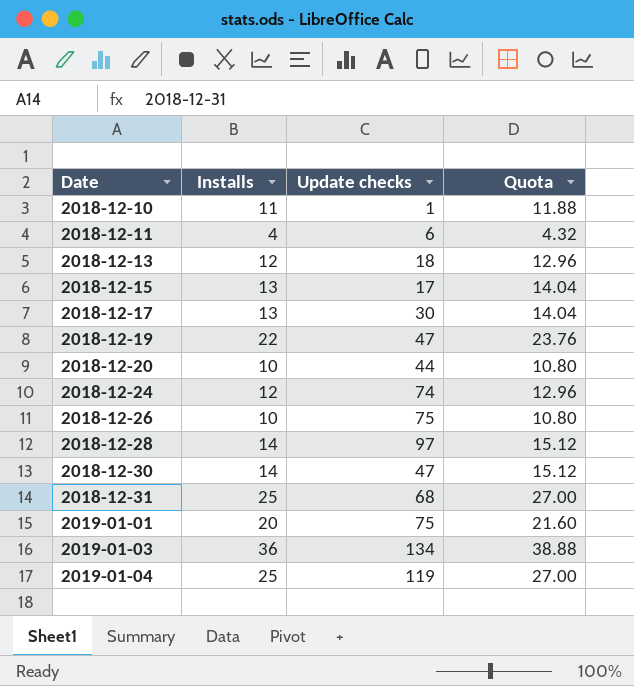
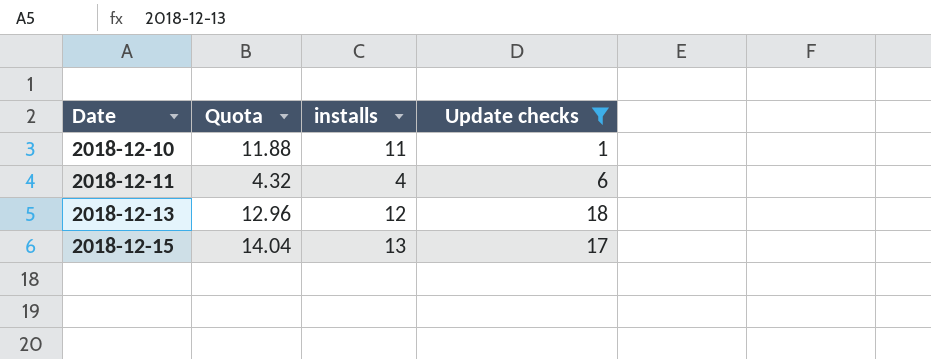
filter: none -> Update checks <= 18
column Quota | position: 4 -> 2
column name: Installs -> installs

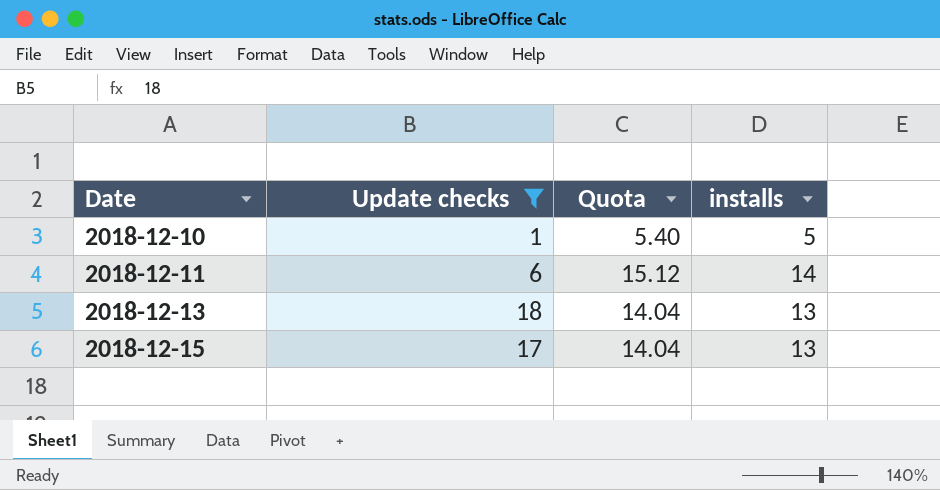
column Update checks | position: 4 -> 2
2018-12-10 | Quota: 11.88 -> 5.40
2018-12-10 | installs: 11 -> 5
2018-12-11 | Quota: 4.32 -> 15.12
2018-12-11 | installs: 4 -> 14
2018-12-13 | Quota: 12.96 -> 14.04
2018-12-13 | installs: 12 -> 13

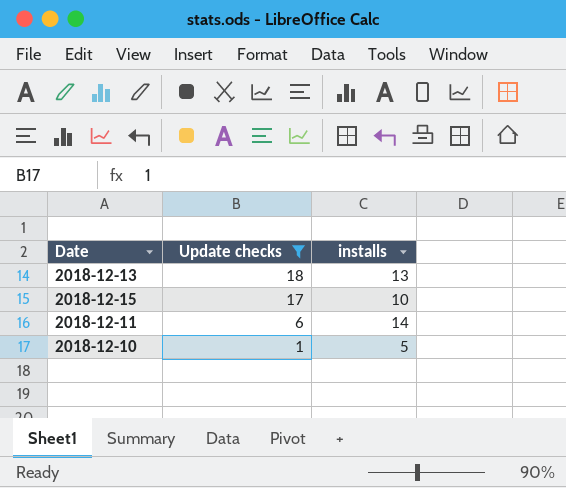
row order: Date ascending -> Update checks descending
column Quota | formula: [installs] * 1.08 -> none
2018-12-15 | installs: 13 -> 10

